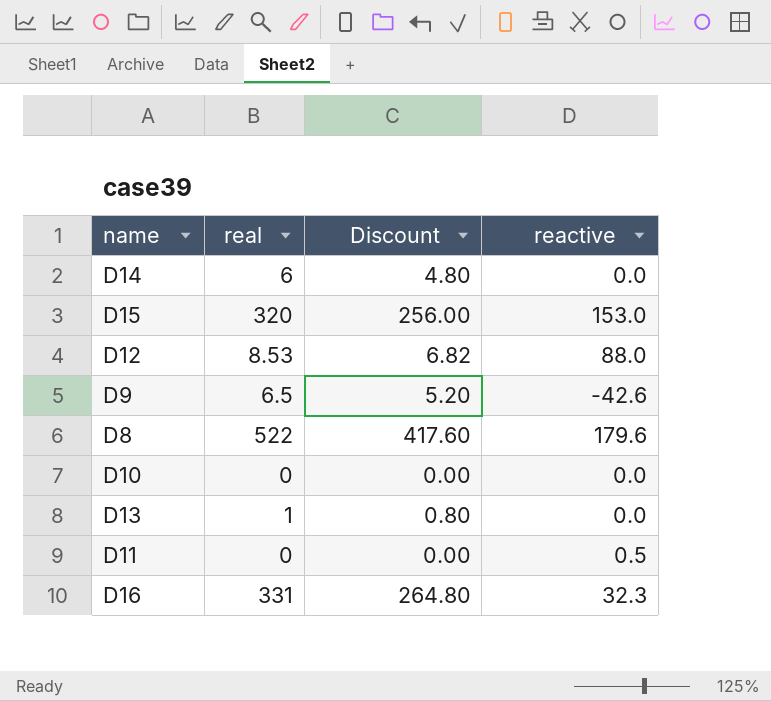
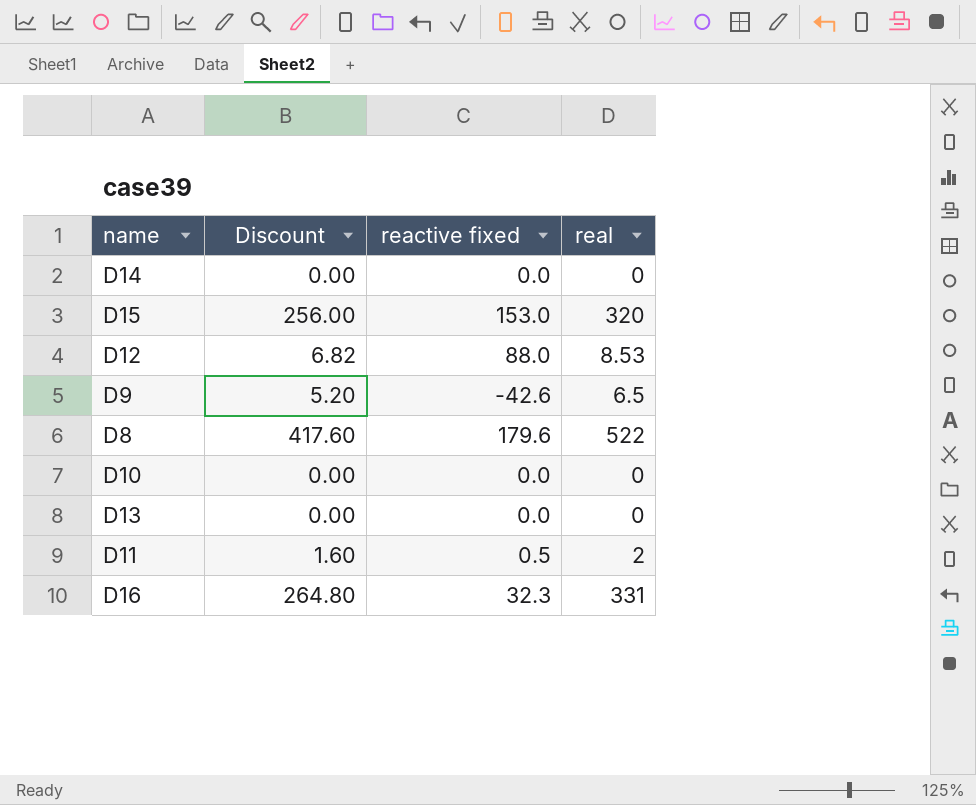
column name: reactive -> reactive fixed
column real | position: 2 -> 4
D14 | Discount: 4.80 -> 0.00
D14 | real: 6 -> 0
D13 | Discount: 0.80 -> 0.00
D13 | real: 1 -> 0
D11 | Discount: 0.00 -> 1.60
D11 | real: 0 -> 2

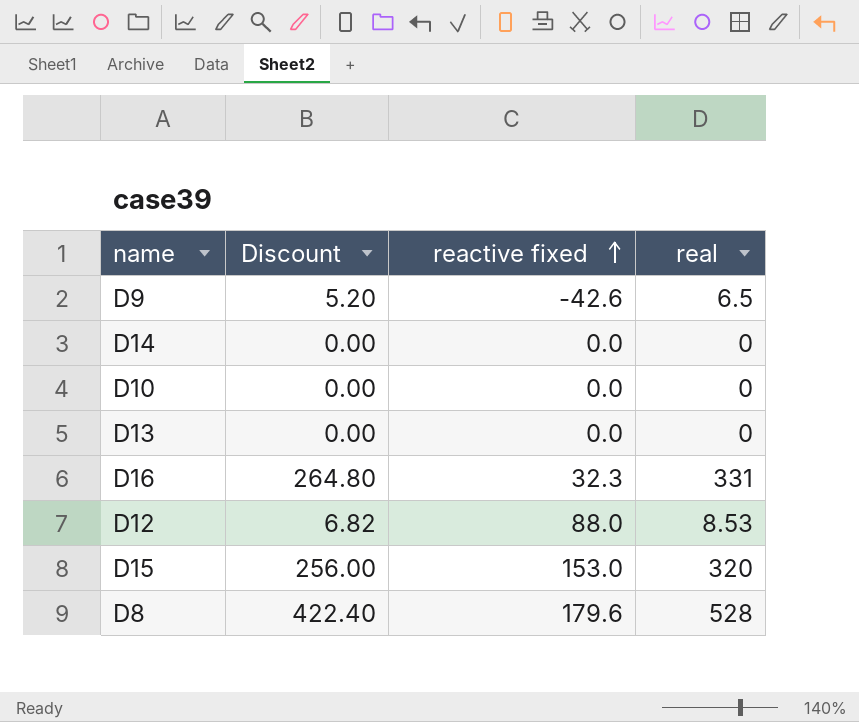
row order: none -> reactive fixed ascending
row D11: 1.60 | 0.5 | 2 -> none
D8 | Discount: 417.60 -> 422.40
D8 | real: 522 -> 528

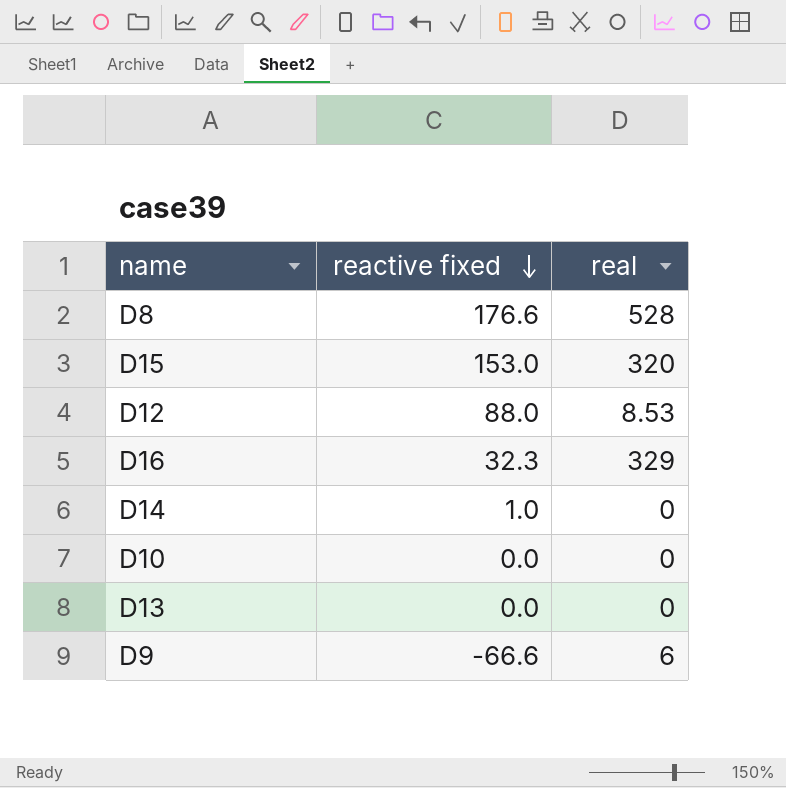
row order: reactive fixed ascending -> reactive fixed descending
column Discount | formula: [real] * 0.8 -> none
D8 | reactive fixed: 179.6 -> 176.6
D16 | real: 331 -> 329
D14 | reactive fixed: 0.0 -> 1.0
D9 | reactive fixed: -42.6 -> -66.6
D9 | real: 6.5 -> 6

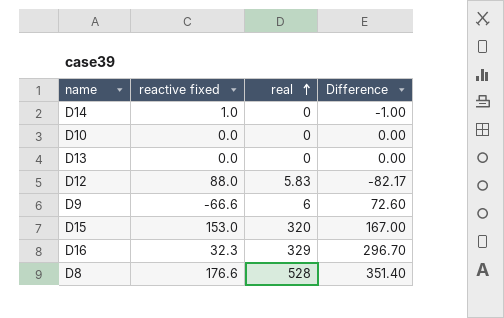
row order: reactive fixed descending -> real ascending
column Difference | formula: none -> [real] - [reactive fixed]
D12 | real: 8.53 -> 5.83

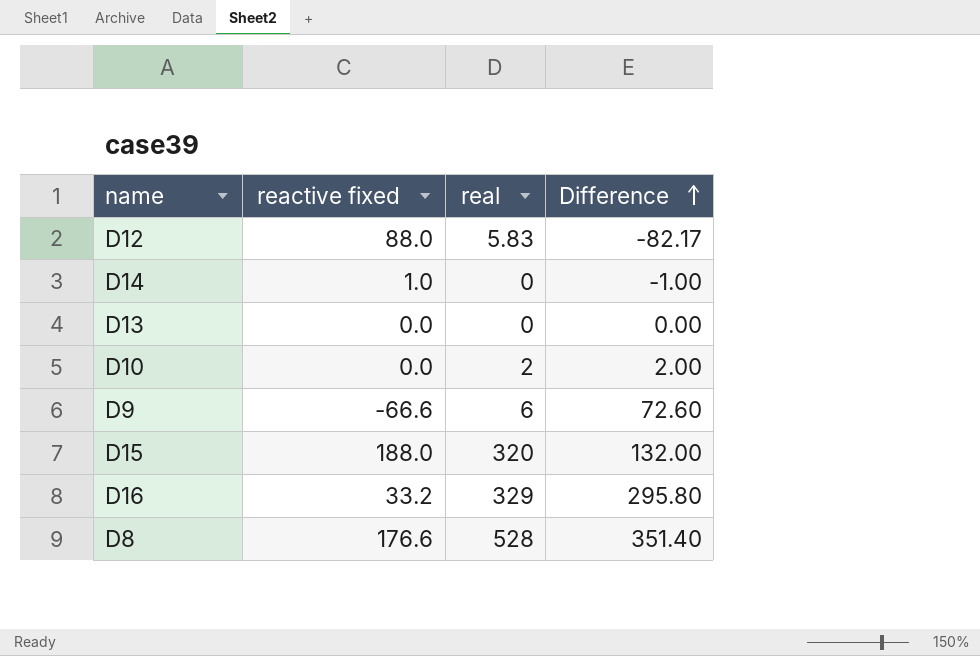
row order: real ascending -> Difference ascending
D10 | real: 0 -> 2
D10 | Difference: 0.00 -> 2.00
D15 | reactive fixed: 153.0 -> 188.0
D15 | Difference: 167.00 -> 132.00
D16 | reactive fixed: 32.3 -> 33.2
D16 | Difference: 296.70 -> 295.80

